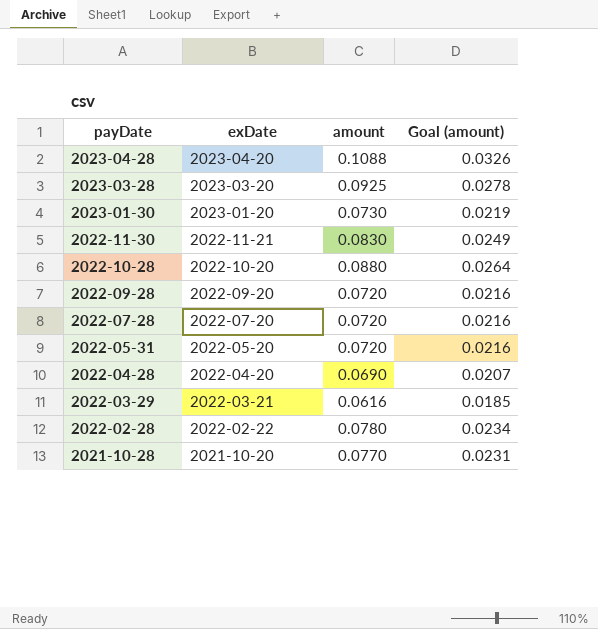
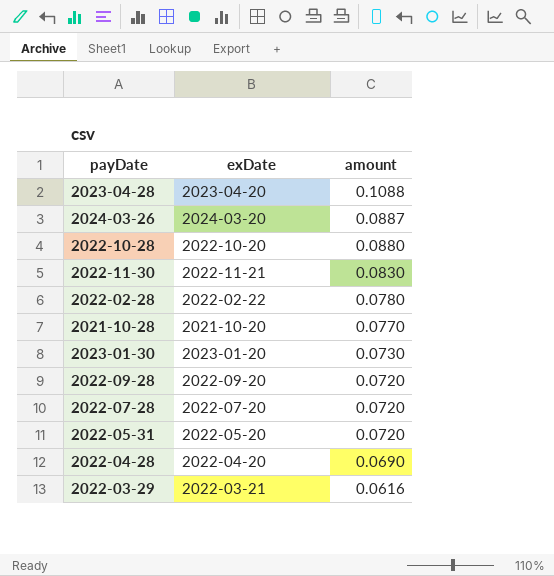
row order: payDate descending -> amount descending
column Goal (amount) | formula: [amount] * 0.3 -> none
row 2023-03-28: 2023-03-20 | 0.0925 | 0.0278 -> none
row 2024-03-26: none -> 2024-03-20 | 0.0887

